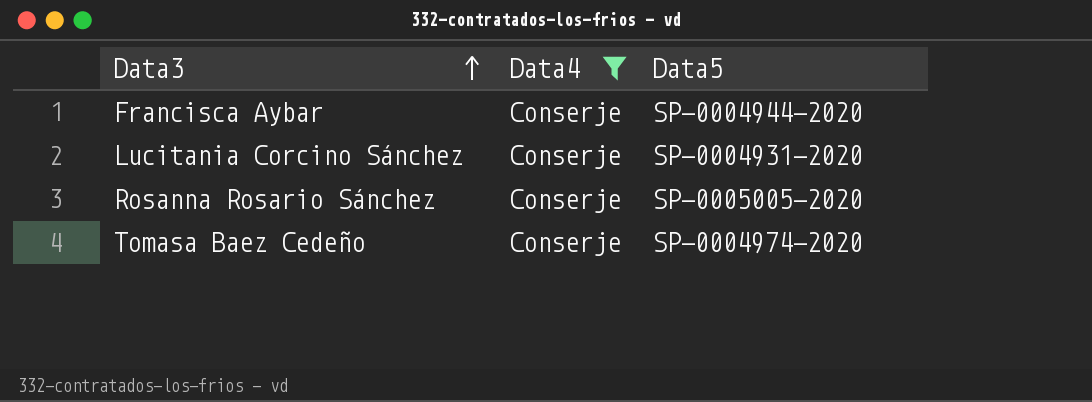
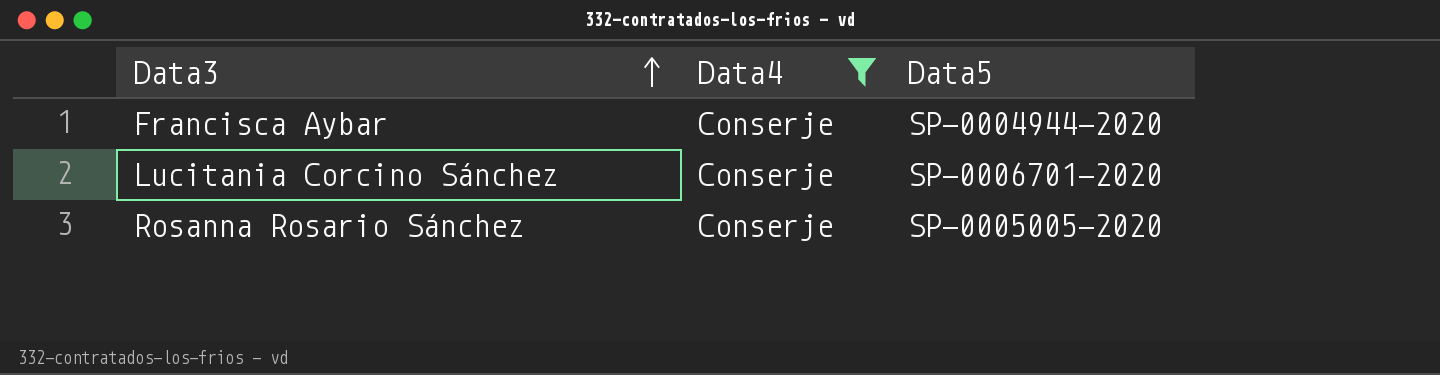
row Tomasa Baez Cedeño: Conserje | SP-0004974-2020 -> none
Lucitania Corcino Sánchez | Data5: SP-0004931-2020 -> SP-0006701-2020

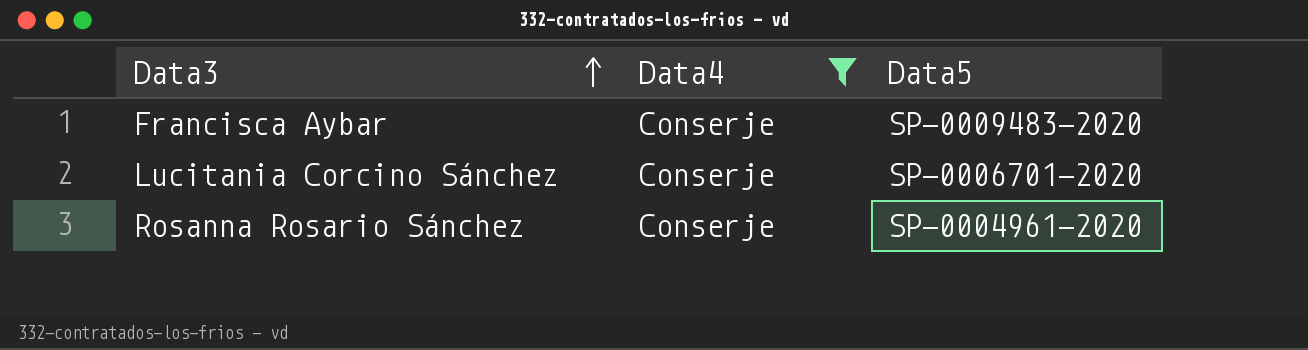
Francisca Aybar | Data5: SP-0004944-2020 -> SP-0009483-2020
Rosanna Rosario Sánchez | Data5: SP-0005005-2020 -> SP-0004961-2020

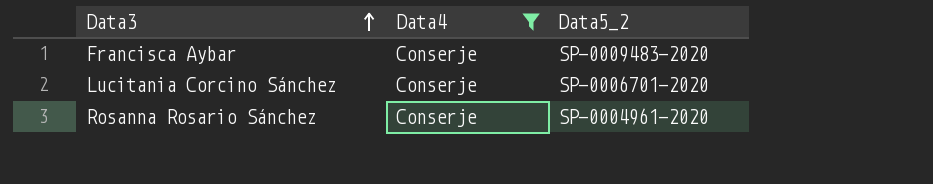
column name: Data5 -> Data5_2

